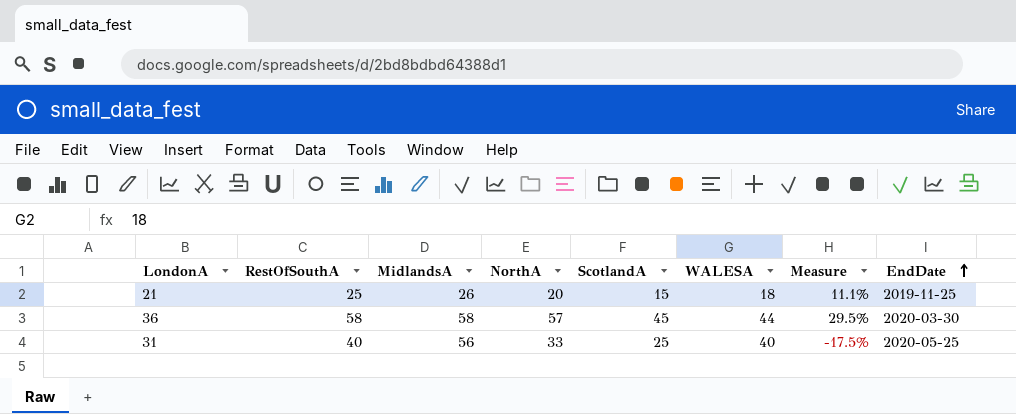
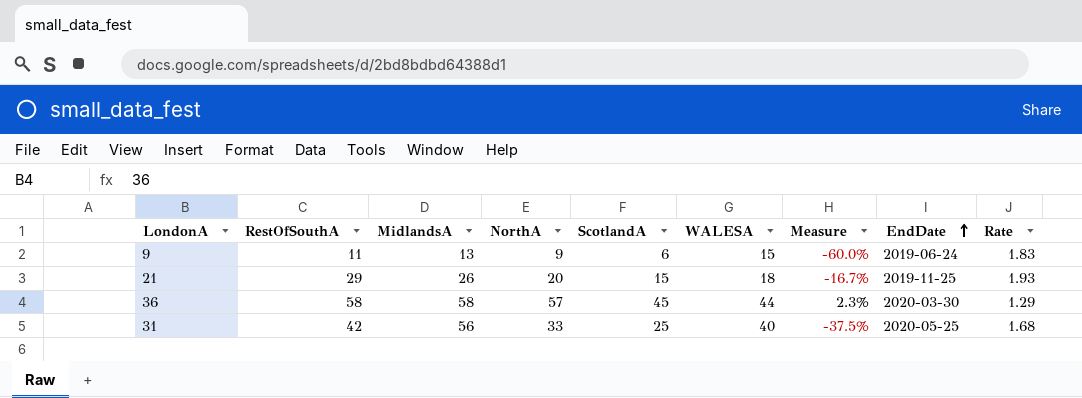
column Measure | formula: ([NorthA] - [WALESA]) / [WALESA] -> ([ScotlandA] - [WALESA]) / [WALESA]
column Rate | formula: none -> [RestOfSouthA] / [ScotlandA]
row 9: none -> 11 | 13 | 9 | 6 | 15 | -60.0% | 2019-06-24 | 1.83
21 | RestOfSouthA: 25 -> 29
31 | RestOfSouthA: 40 -> 42

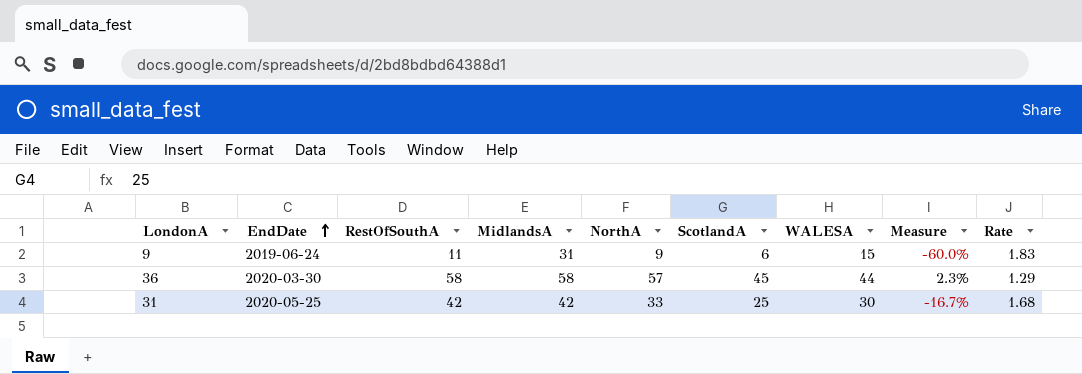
column EndDate | position: 8 -> 2
row 21: 29 | 26 | 20 | 15 | 18 | -16.7% | 2019-11-25 | 1.93 -> none
9 | MidlandsA: 13 -> 31
31 | MidlandsA: 56 -> 42
31 | WALESA: 40 -> 30
31 | Measure: -37.5% -> -16.7%

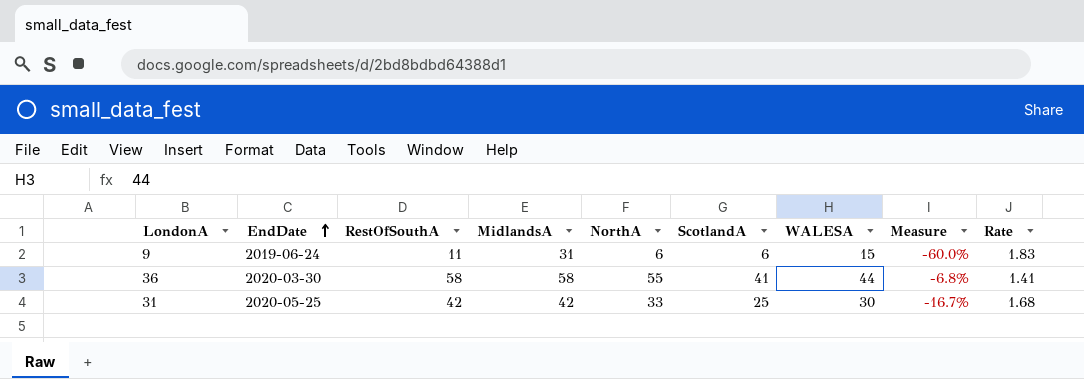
9 | NorthA: 9 -> 6
36 | NorthA: 57 -> 55
36 | ScotlandA: 45 -> 41
36 | Measure: 2.3% -> -6.8%
36 | Rate: 1.29 -> 1.41

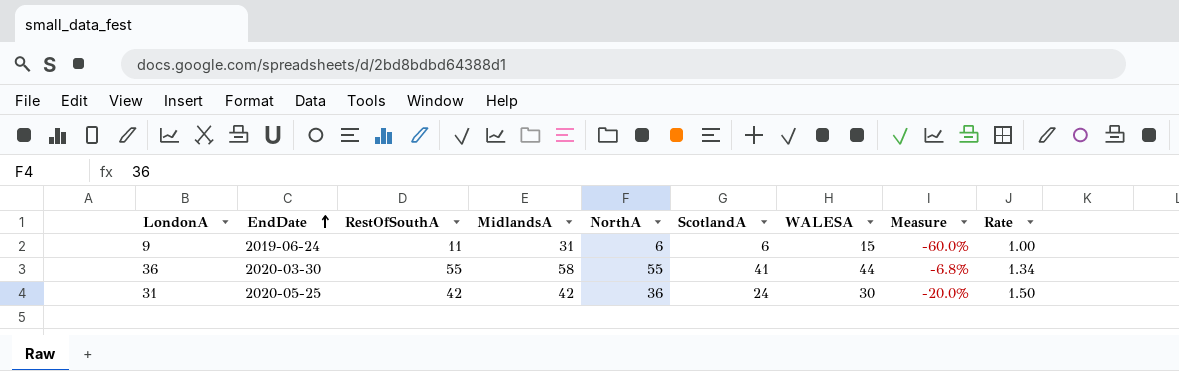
column Rate | formula: [RestOfSouthA] / [ScotlandA] -> [NorthA] / [ScotlandA]
36 | RestOfSouthA: 58 -> 55
31 | NorthA: 33 -> 36
31 | ScotlandA: 25 -> 24
31 | Measure: -16.7% -> -20.0%

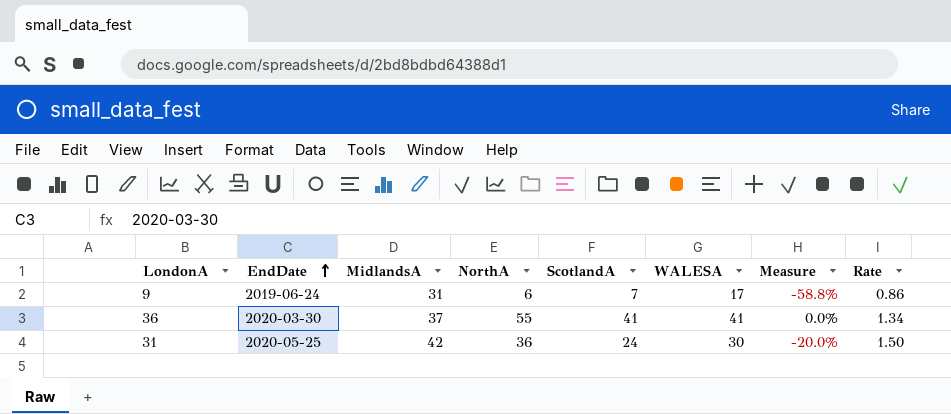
column RestOfSouthA | position: 3 -> none
9 | ScotlandA: 6 -> 7
9 | WALESA: 15 -> 17
9 | Measure: -60.0% -> -58.8%
9 | Rate: 1.00 -> 0.86
36 | MidlandsA: 58 -> 37
36 | WALESA: 44 -> 41
36 | Measure: -6.8% -> 0.0%

